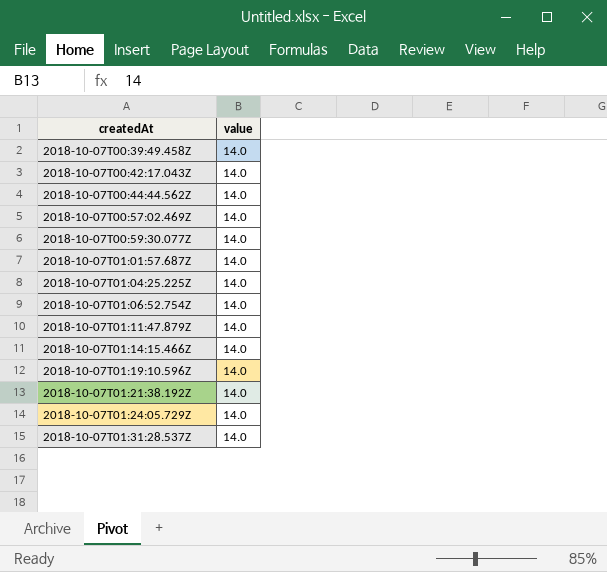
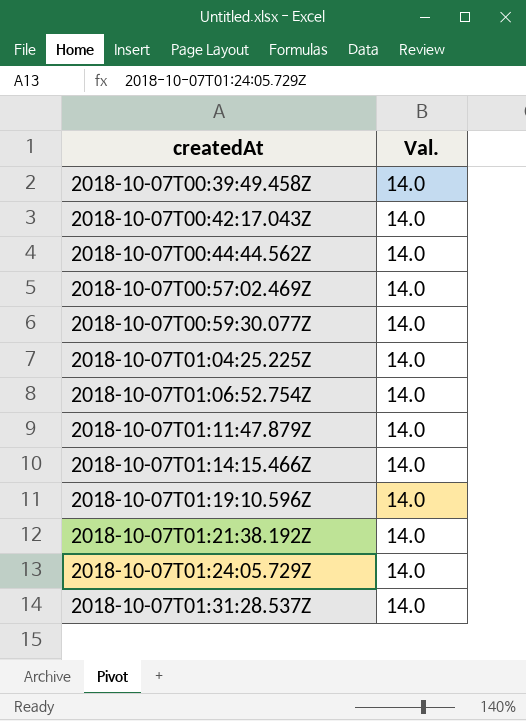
column name: value -> Val.
row 2018-10-07T01:01:57.687Z: 14.0 -> none

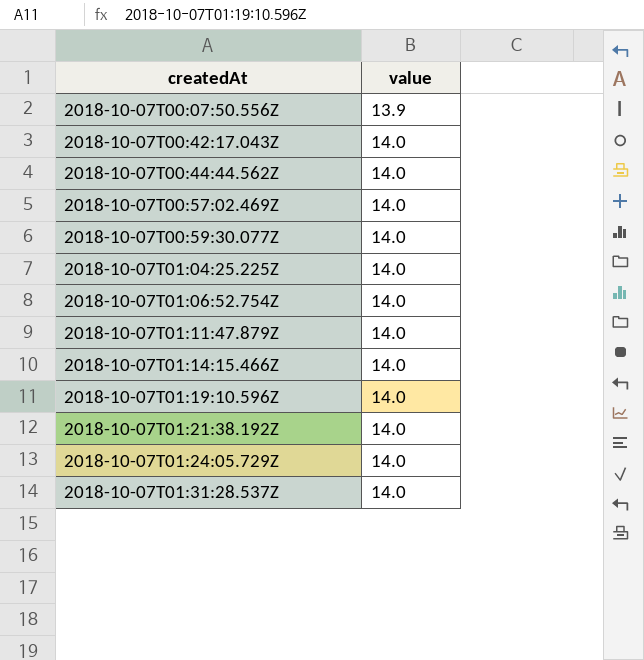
column name: Val. -> value
row 2018-10-07T00:39:49.458Z: 14.0 -> none
row 2018-10-07T00:07:50.556Z: none -> 13.9

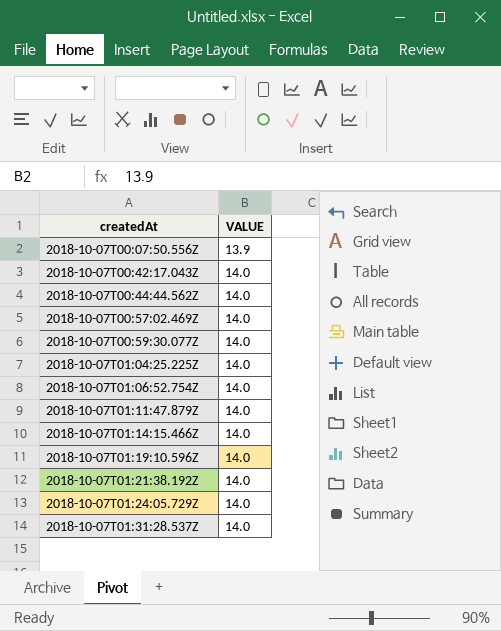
column name: value -> VALUE

